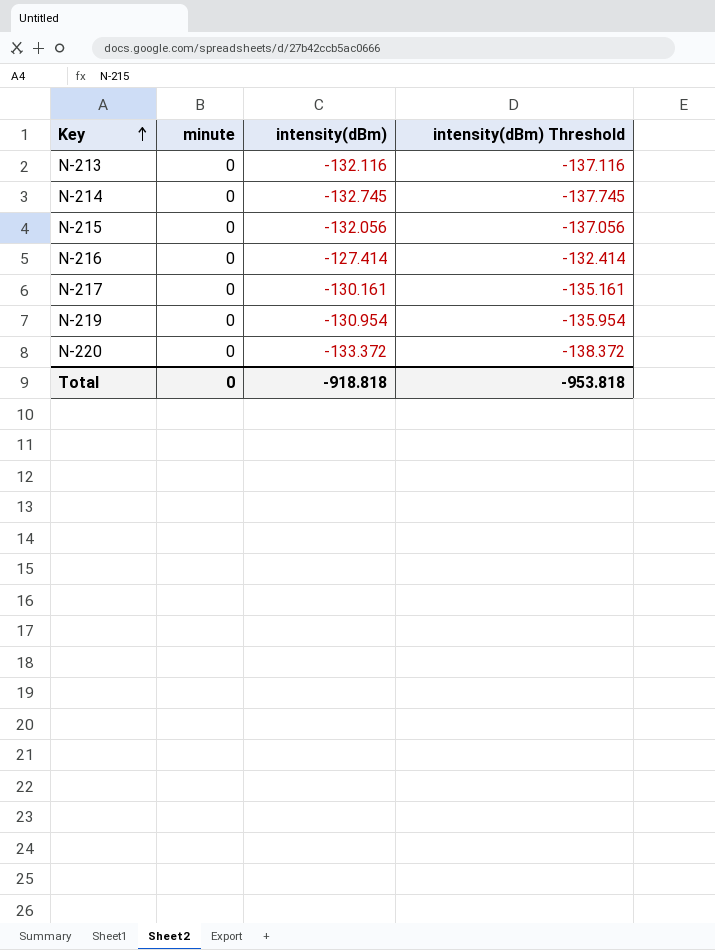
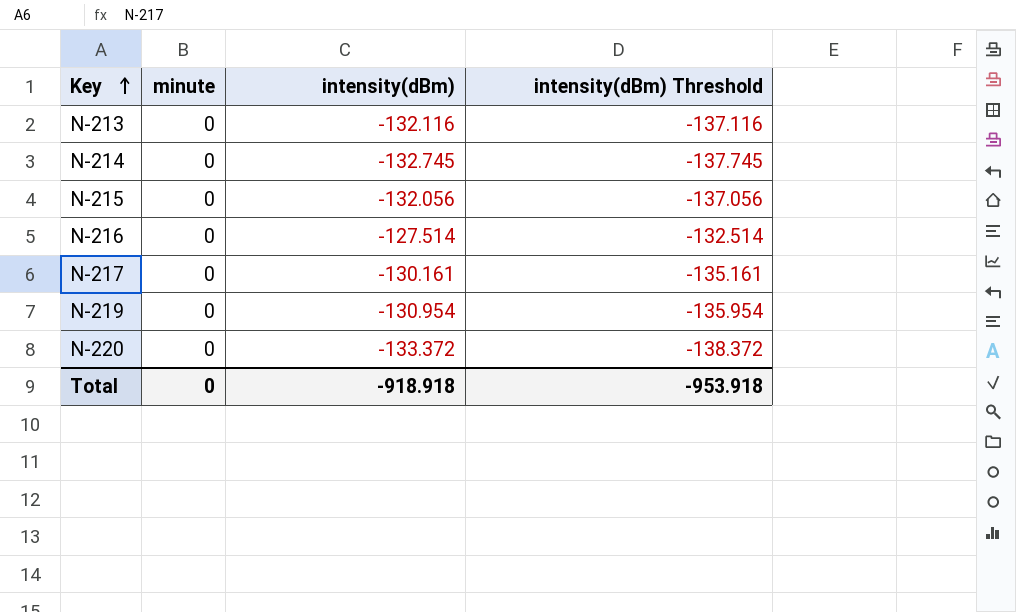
N-216 | intensity(dBm): -127.414 -> -127.514
N-216 | intensity(dBm) Threshold: -132.414 -> -132.514
Total | intensity(dBm): -918.818 -> -918.918
Total | intensity(dBm) Threshold: -953.818 -> -953.918

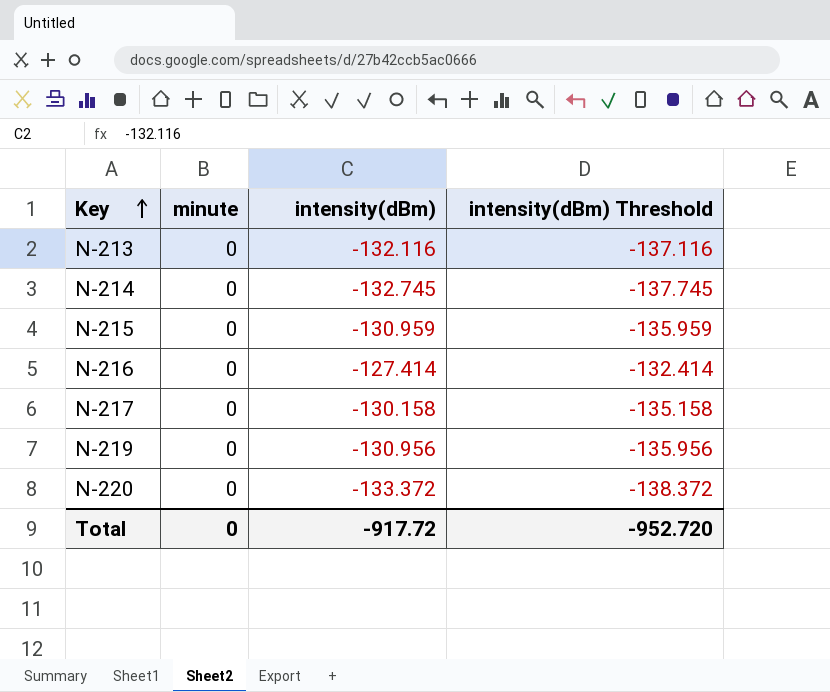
N-215 | intensity(dBm): -132.056 -> -130.959
N-215 | intensity(dBm) Threshold: -137.056 -> -135.959
N-216 | intensity(dBm): -127.514 -> -127.414
N-216 | intensity(dBm) Threshold: -132.514 -> -132.414
N-217 | intensity(dBm): -130.161 -> -130.158
N-217 | intensity(dBm) Threshold: -135.161 -> -135.158
N-219 | intensity(dBm): -130.954 -> -130.956
N-219 | intensity(dBm) Threshold: -135.954 -> -135.956
Total | intensity(dBm): -918.918 -> -917.72
Total | intensity(dBm) Threshold: -953.918 -> -952.720

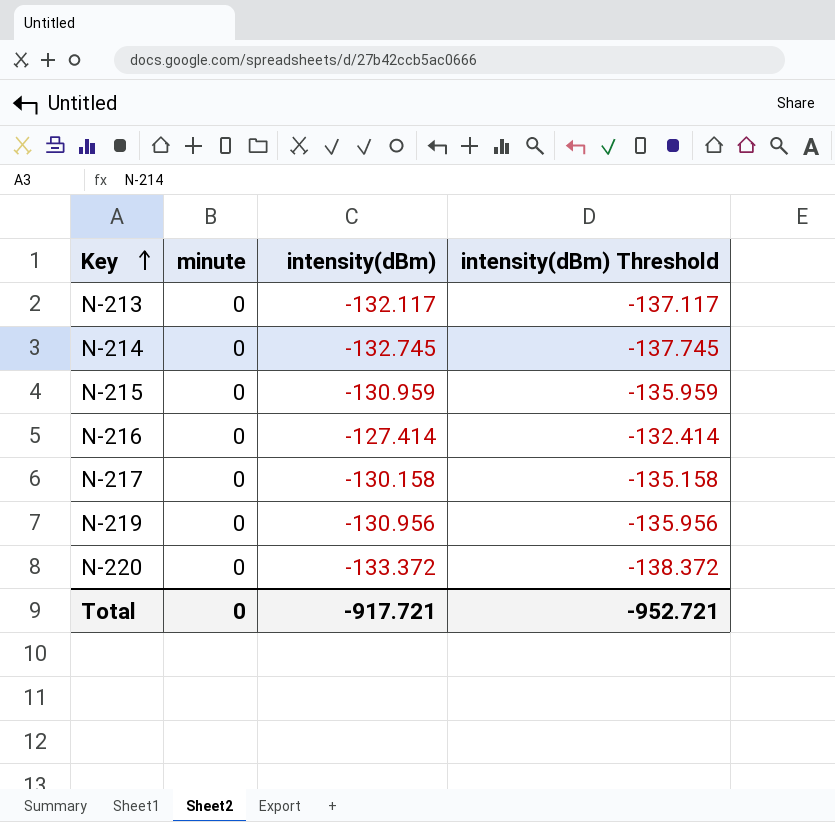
N-213 | intensity(dBm): -132.116 -> -132.117
N-213 | intensity(dBm) Threshold: -137.116 -> -137.117
Total | intensity(dBm): -917.72 -> -917.721
Total | intensity(dBm) Threshold: -952.720 -> -952.721

